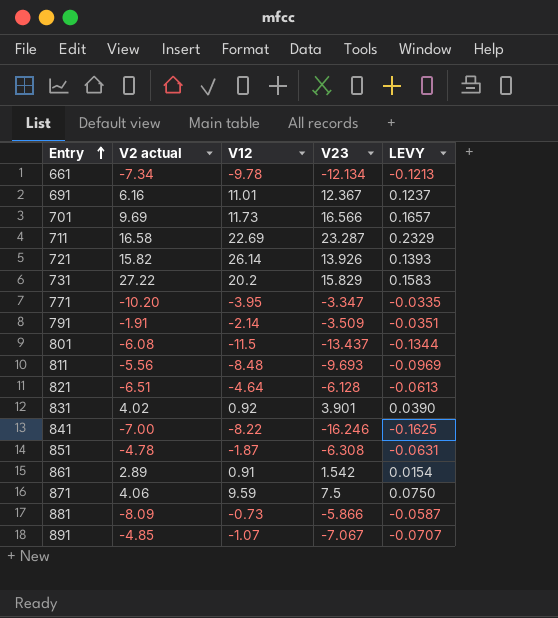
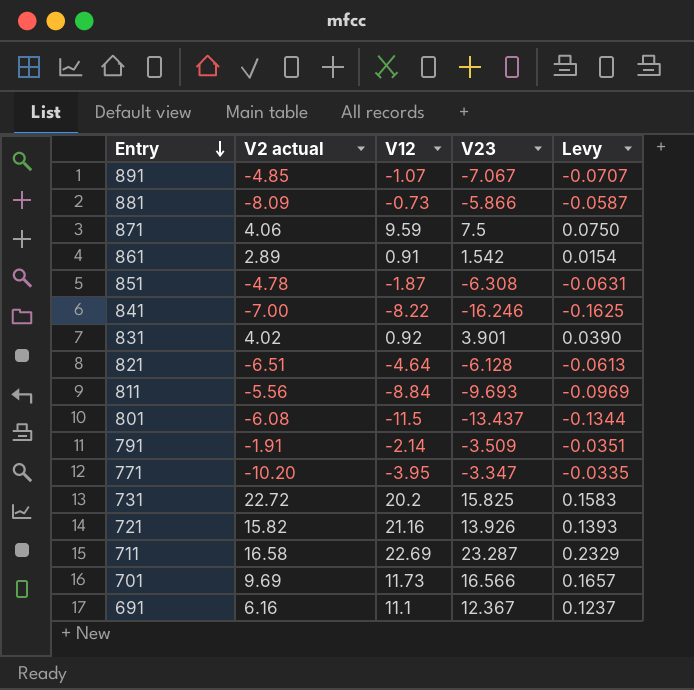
row order: Entry ascending -> Entry descending
column name: LEVY -> Levy
row 661: -7.34 | -9.78 | -12.134 | -0.1213 -> none
811 | V12: -8.48 -> -8.84
731 | V2 actual: 27.22 -> 22.72
731 | V23: 15.829 -> 15.825
721 | V12: 26.14 -> 21.16
691 | V12: 11.01 -> 11.1

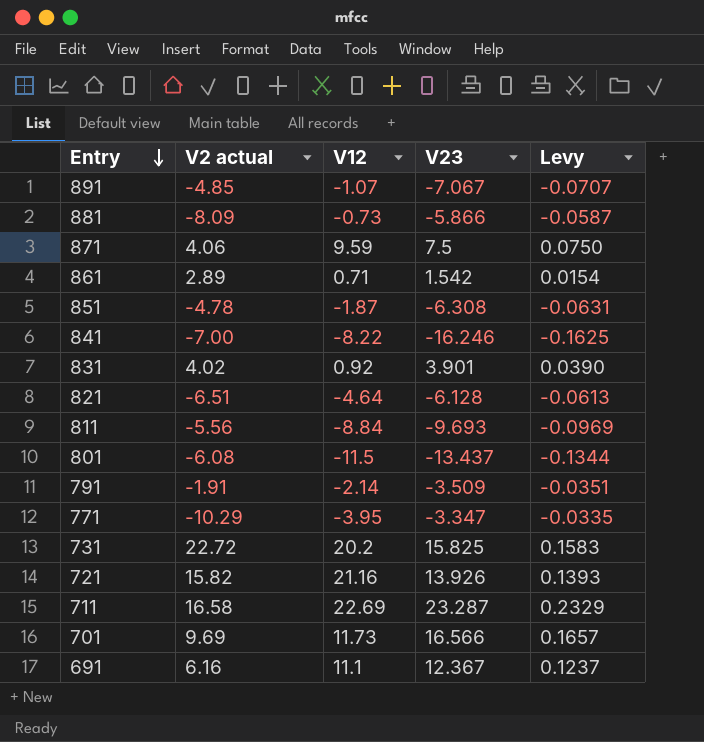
861 | V12: 0.91 -> 0.71
771 | V2 actual: -10.20 -> -10.29

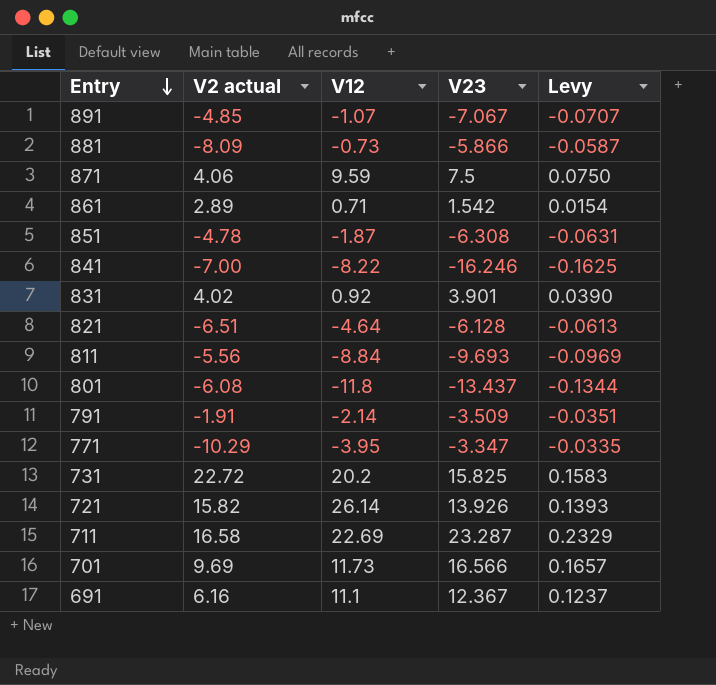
801 | V12: -11.5 -> -11.8
721 | V12: 21.16 -> 26.14

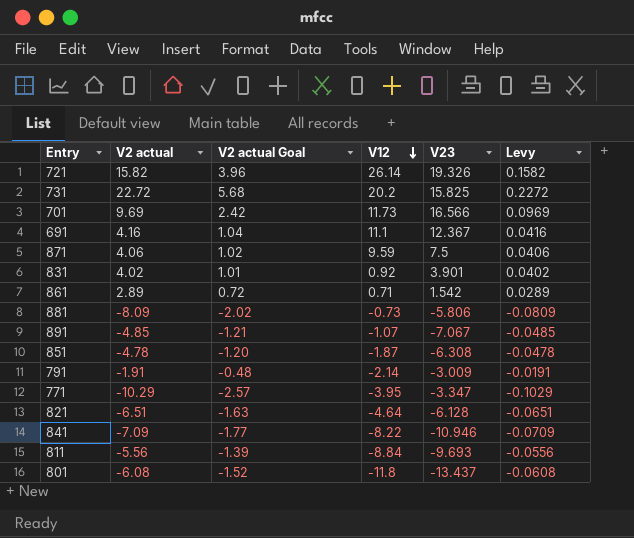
row order: Entry descending -> V12 descending
column V2 actual Goal | formula: none -> [V2 actual] * 0.25
column Levy | formula: [V23] * 0.01 -> [V2 actual] * 0.01
row 711: 16.58 | 22.69 | 23.287 | 0.2329 -> none
721 | V23: 13.926 -> 19.326
691 | V2 actual: 6.16 -> 4.16
881 | V23: -5.866 -> -5.806
791 | V23: -3.509 -> -3.009
841 | V2 actual: -7.00 -> -7.09
841 | V23: -16.246 -> -10.946

